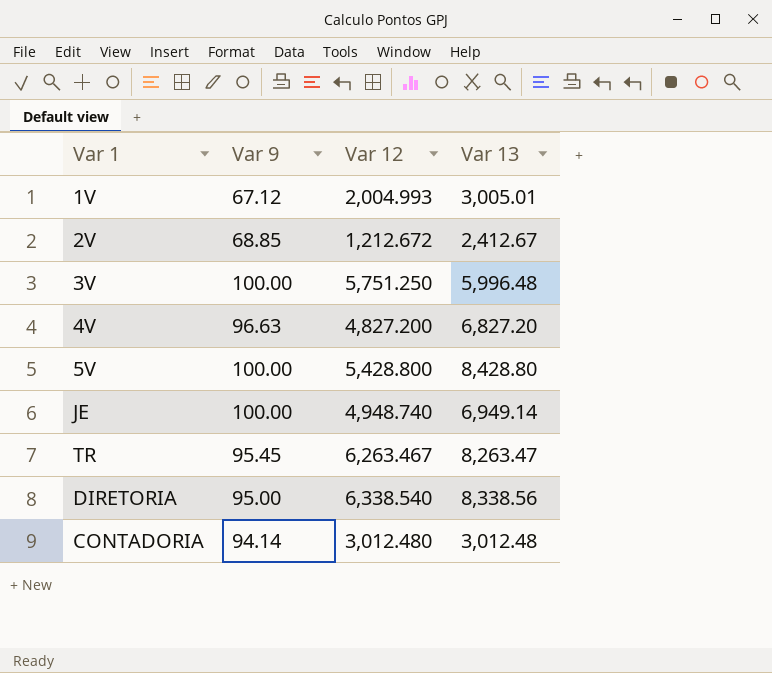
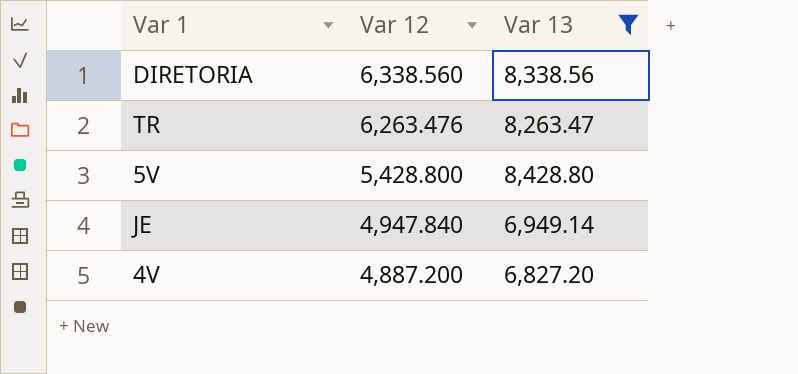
filter: none -> Var 13 >= 6,827.20
row order: none -> Var 12 descending
column Var 9 | position: 2 -> none
DIRETORIA | Var 12: 6,338.540 -> 6,338.560
TR | Var 12: 6,263.467 -> 6,263.476
JE | Var 12: 4,948.740 -> 4,947.840
4V | Var 12: 4,827.200 -> 4,887.200

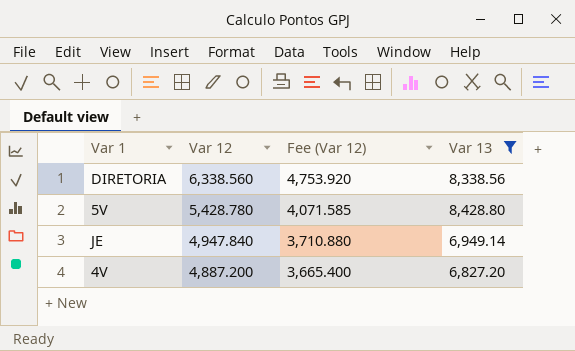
column Fee (Var 12) | formula: none -> [Var 12] * 0.75
row TR: 6,263.476 | 8,263.47 -> none
5V | Var 12: 5,428.800 -> 5,428.780

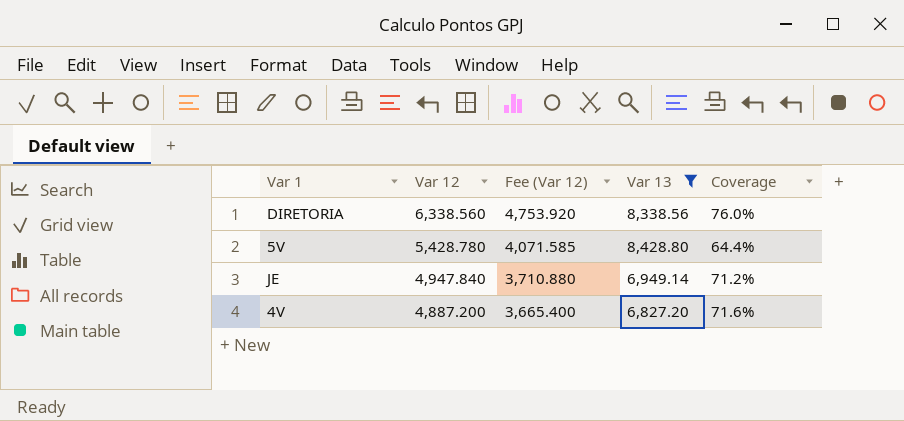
column Coverage | formula: none -> [Var 12] / [Var 13]

